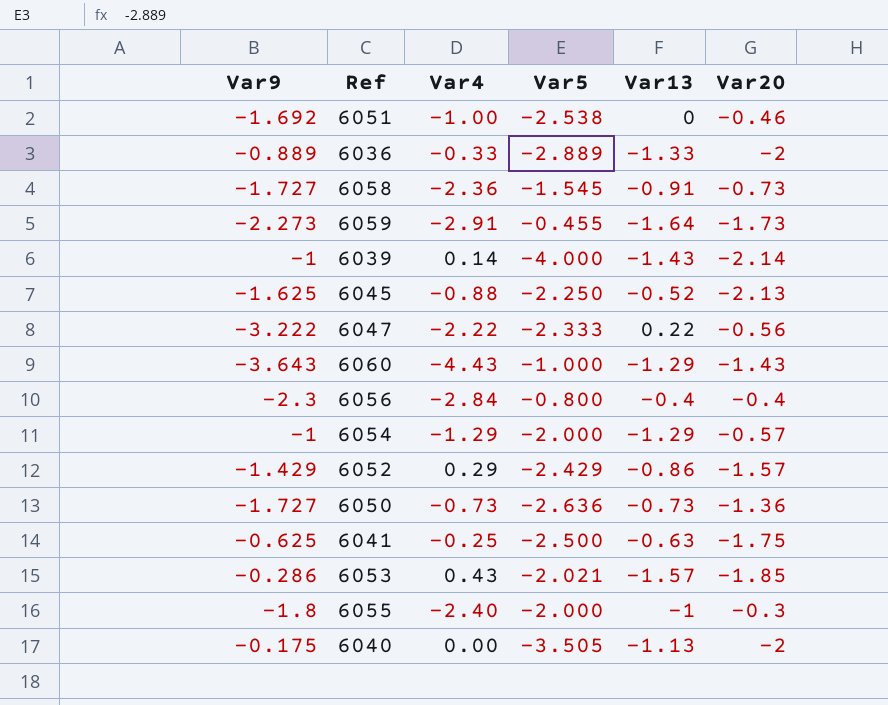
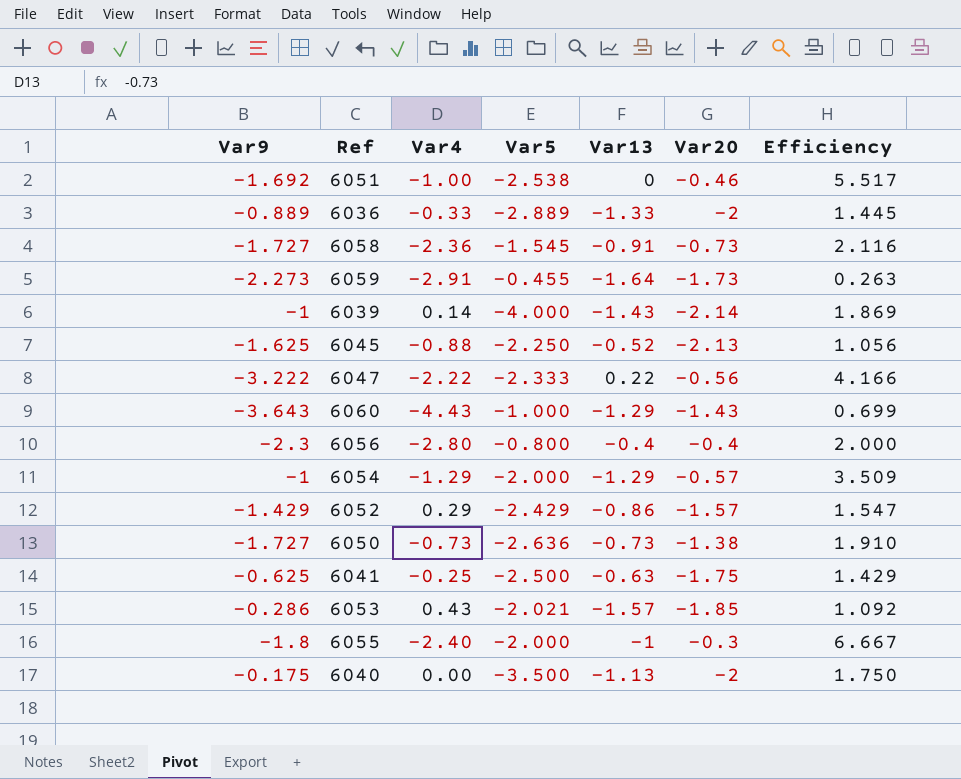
column Efficiency | formula: none -> [Var5] / [Var20]
6056 | Var4: -2.84 -> -2.80
6050 | Var20: -1.36 -> -1.38
6040 | Var5: -3.505 -> -3.500

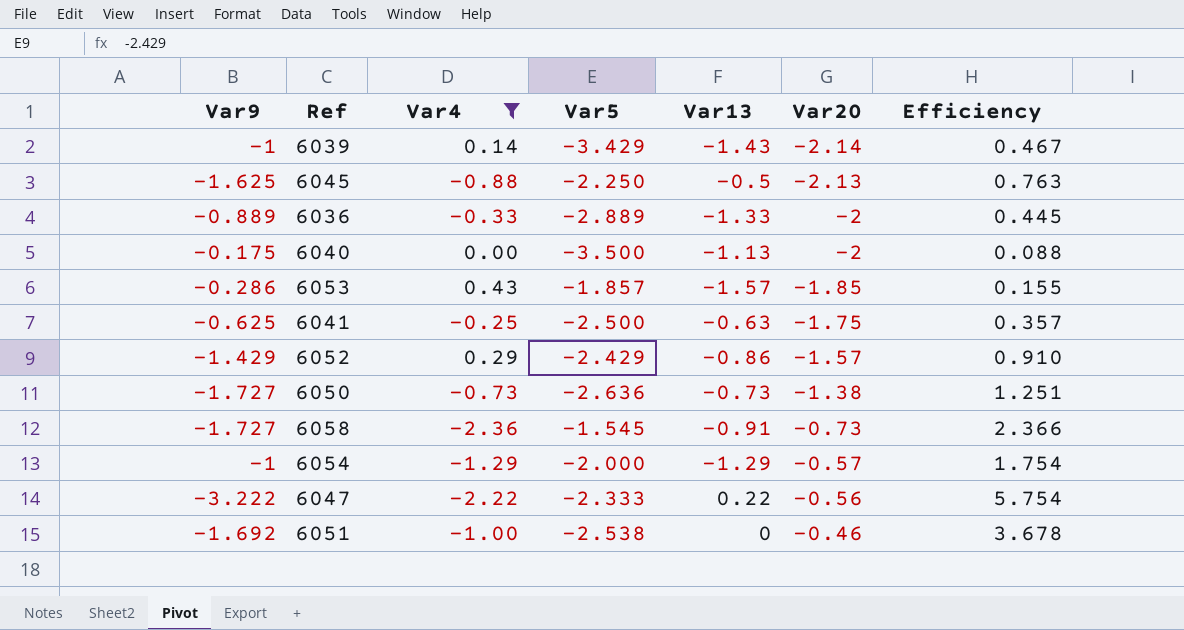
filter: none -> Var4 >= -2.36
row order: none -> Var20 ascending
column Efficiency | formula: [Var5] / [Var20] -> [Var9] / [Var20]
6039 | Var5: -4.000 -> -3.429
6045 | Var13: -0.52 -> -0.5
6053 | Var5: -2.021 -> -1.857

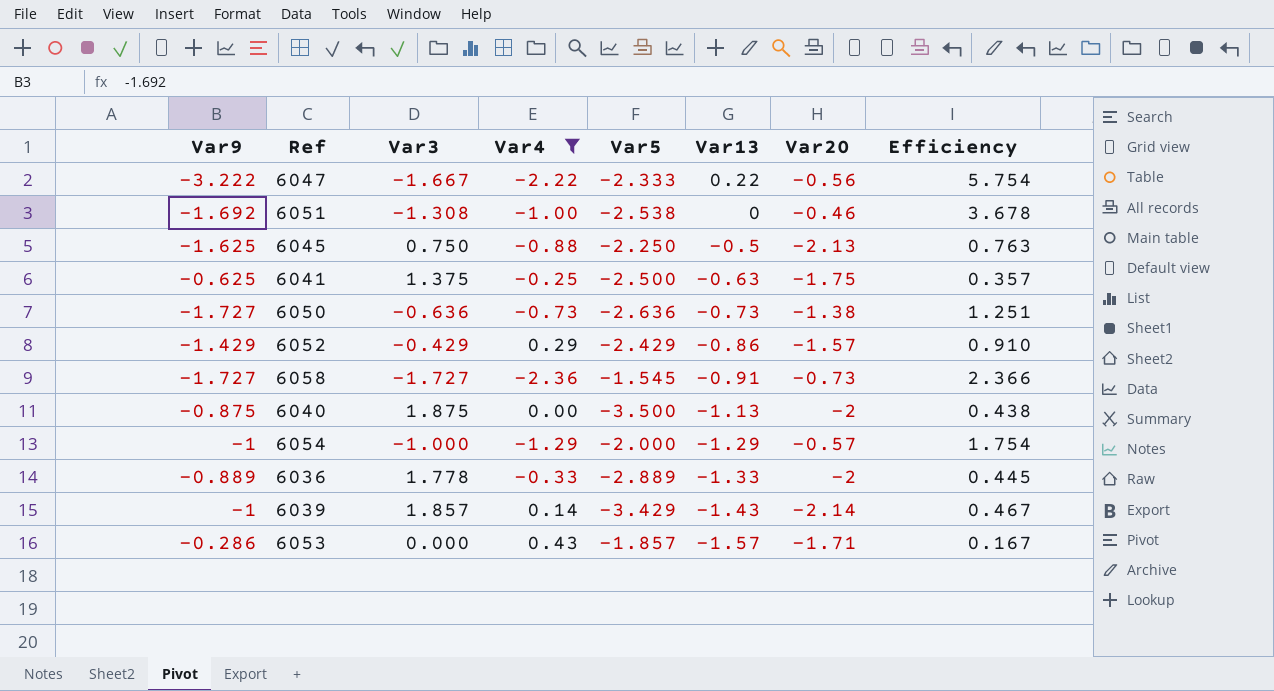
row order: Var20 ascending -> Var13 descending
column Var3 | position: none -> 3
6040 | Var9: -0.175 -> -0.875
6040 | Efficiency: 0.088 -> 0.438
6053 | Var20: -1.85 -> -1.71
6053 | Efficiency: 0.155 -> 0.167

